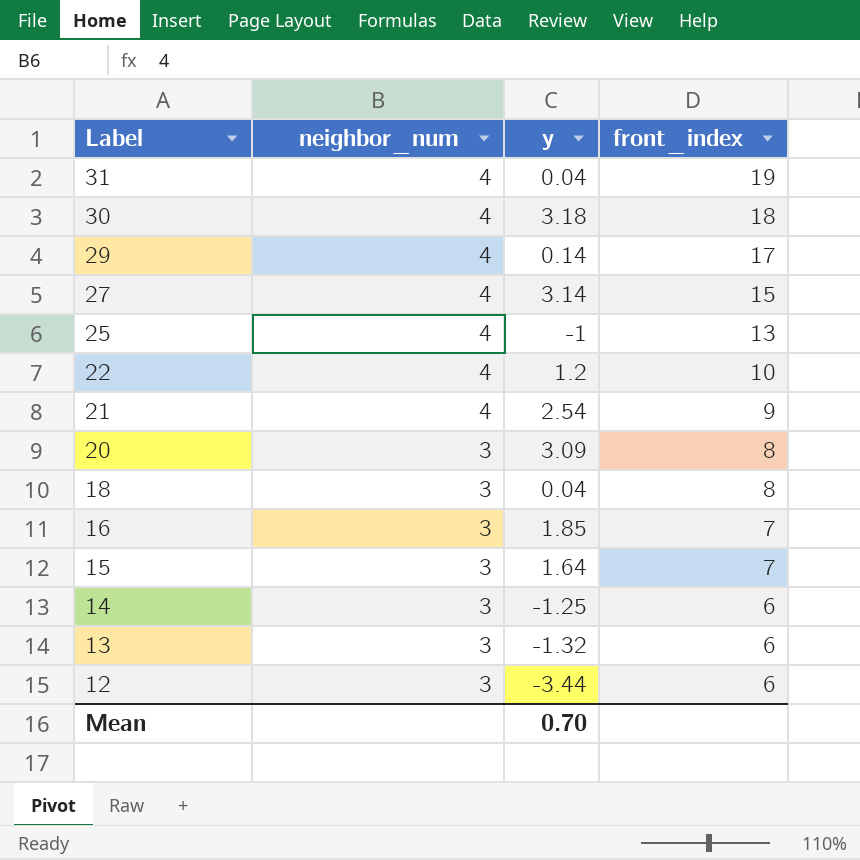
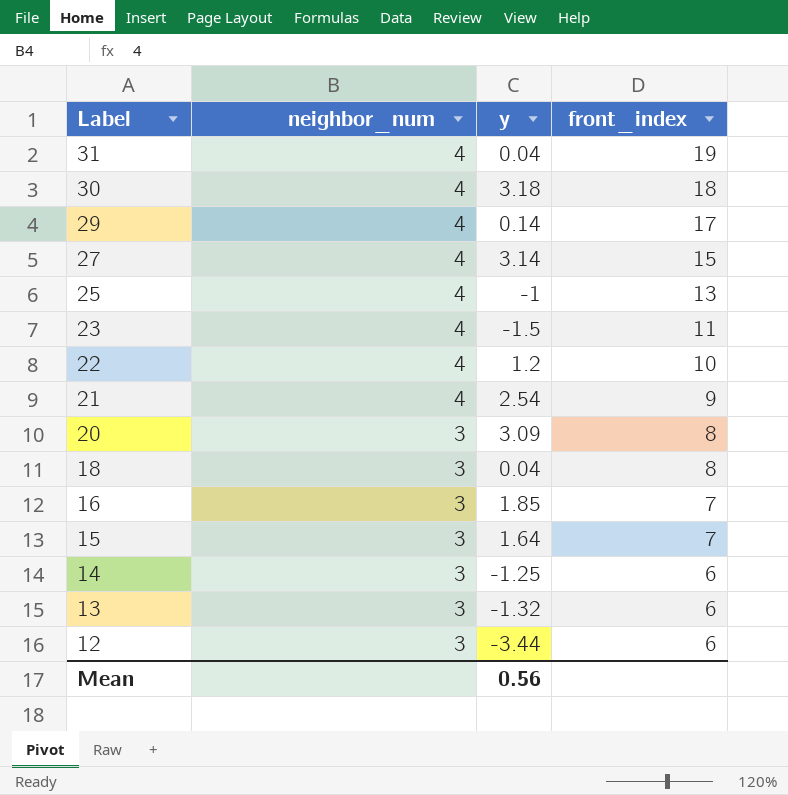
row 23: none -> 4 | -1.5 | 11
Mean | y: 0.70 -> 0.56

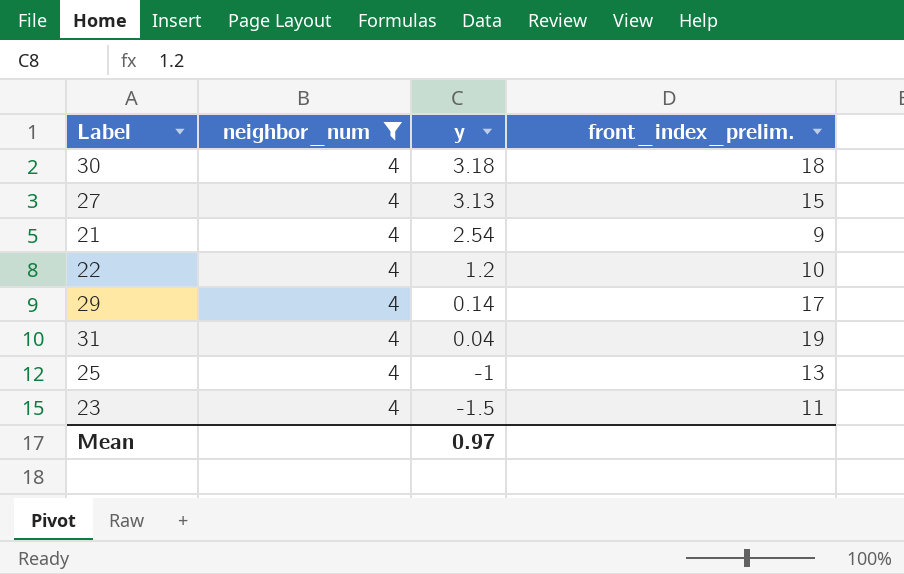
filter: none -> neighbor_num = 4
row order: Label descending -> y descending
column name: front_index -> front_index_prelim.
27 | y: 3.14 -> 3.13
Mean | y: 0.56 -> 0.97

